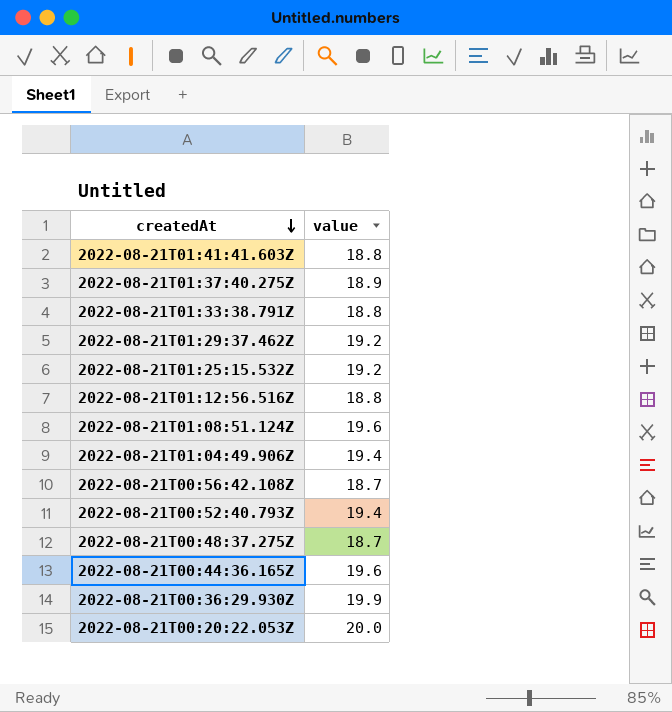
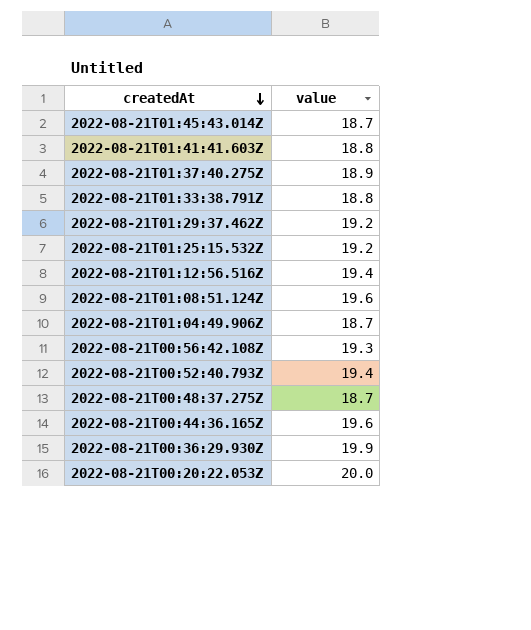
row 2022-08-21T01:45:43.014Z: none -> 18.7
2022-08-21T01:12:56.516Z | value: 18.8 -> 19.4
2022-08-21T01:04:49.906Z | value: 19.4 -> 18.7
2022-08-21T00:56:42.108Z | value: 18.7 -> 19.3

